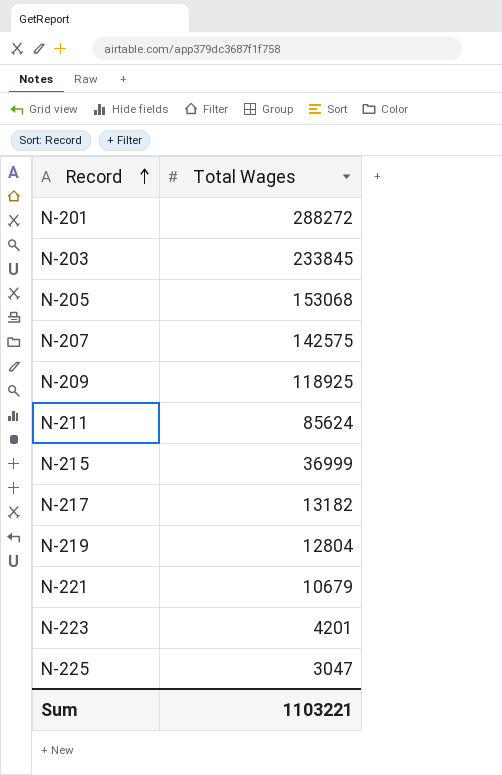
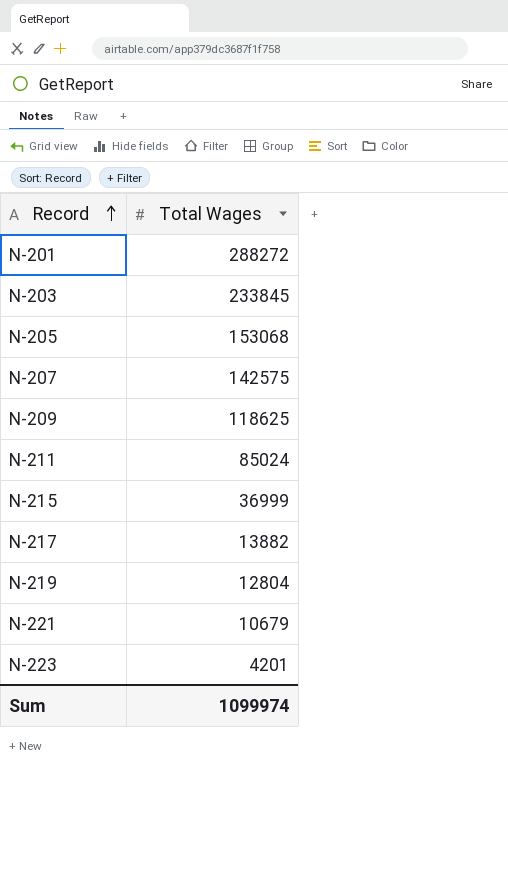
row N-225: 3047 -> none
N-209 | Total Wages: 118925 -> 118625
N-211 | Total Wages: 85624 -> 85024
N-217 | Total Wages: 13182 -> 13882
Sum | Total Wages: 1103221 -> 1099974

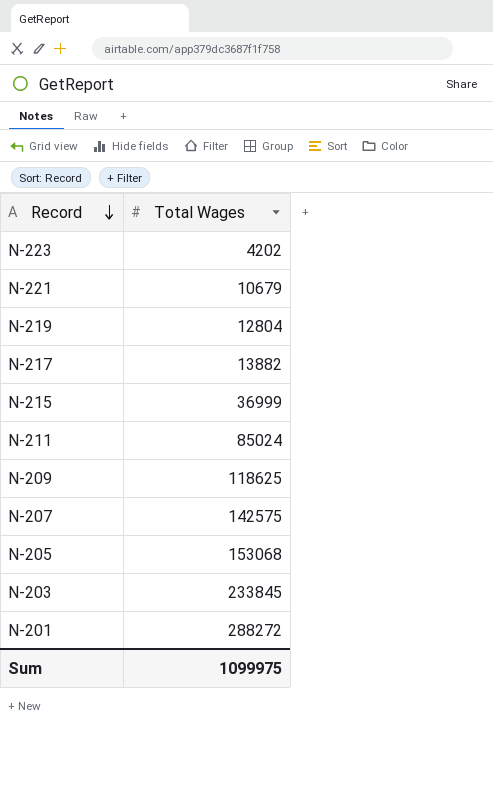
row order: Record ascending -> Record descending
N-223 | Total Wages: 4201 -> 4202
Sum | Total Wages: 1099974 -> 1099975

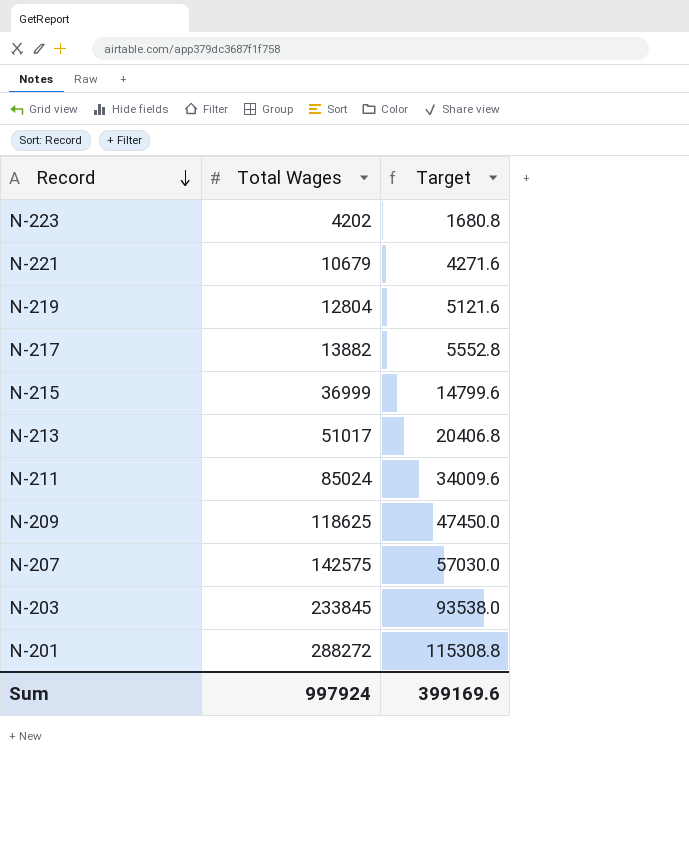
column Target | formula: none -> [Total Wages] * 0.4
row N-205: 153068 -> none
row N-213: none -> 51017 | 20406.8
Sum | Total Wages: 1099975 -> 997924

